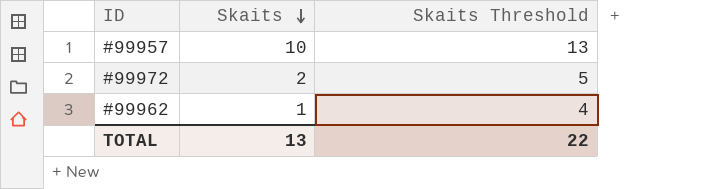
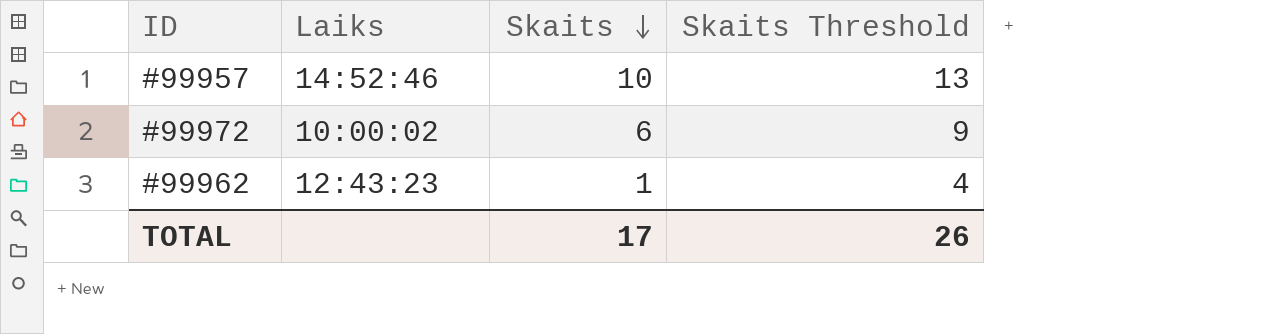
column Laiks | position: none -> 2
#99972 | Skaits: 2 -> 6
#99972 | Skaits Threshold: 5 -> 9
TOTAL | Skaits: 13 -> 17
TOTAL | Skaits Threshold: 22 -> 26

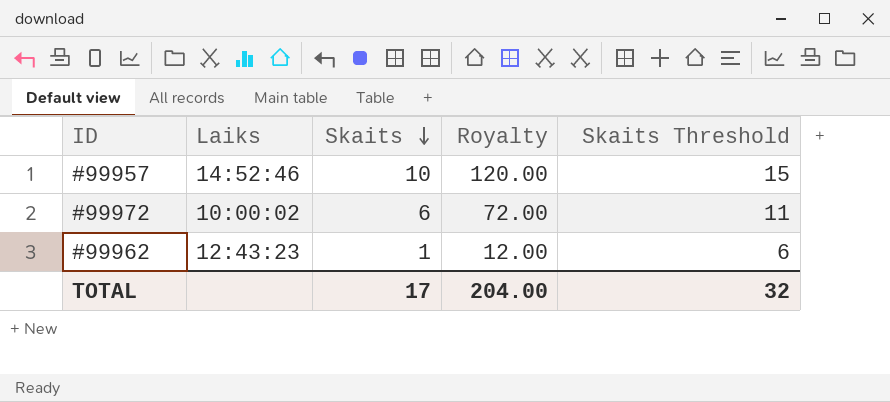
column Royalty | formula: none -> [Skaits] * 12
column Skaits Threshold | formula: [Skaits] + 3 -> [Skaits] + 5
TOTAL | Skaits Threshold: 26 -> 32

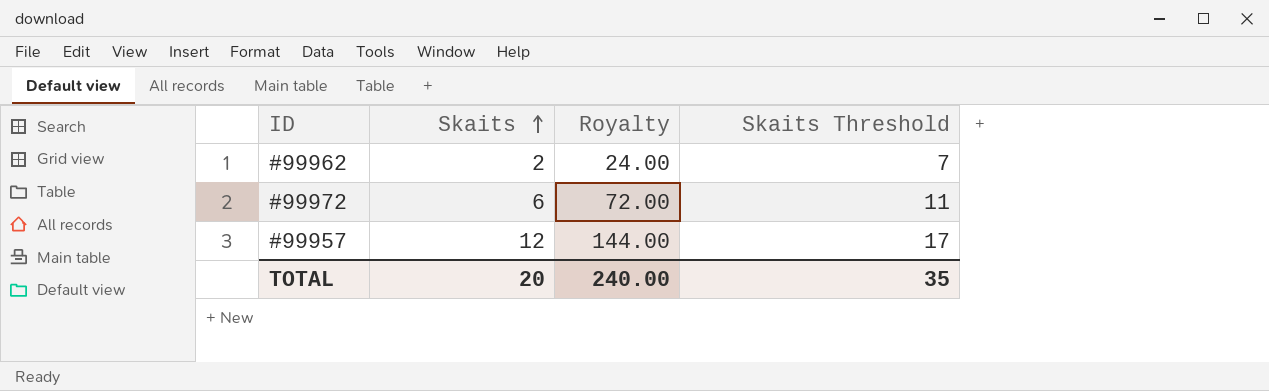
row order: Skaits descending -> Skaits ascending
column Laiks | position: 2 -> none
#99962 | Skaits: 1 -> 2
#99962 | Royalty: 12.00 -> 24.00
#99962 | Skaits Threshold: 6 -> 7
#99957 | Skaits: 10 -> 12
#99957 | Royalty: 120.00 -> 144.00
#99957 | Skaits Threshold: 15 -> 17
TOTAL | Skaits: 17 -> 20
TOTAL | Royalty: 204.00 -> 240.00
TOTAL | Skaits Threshold: 32 -> 35

